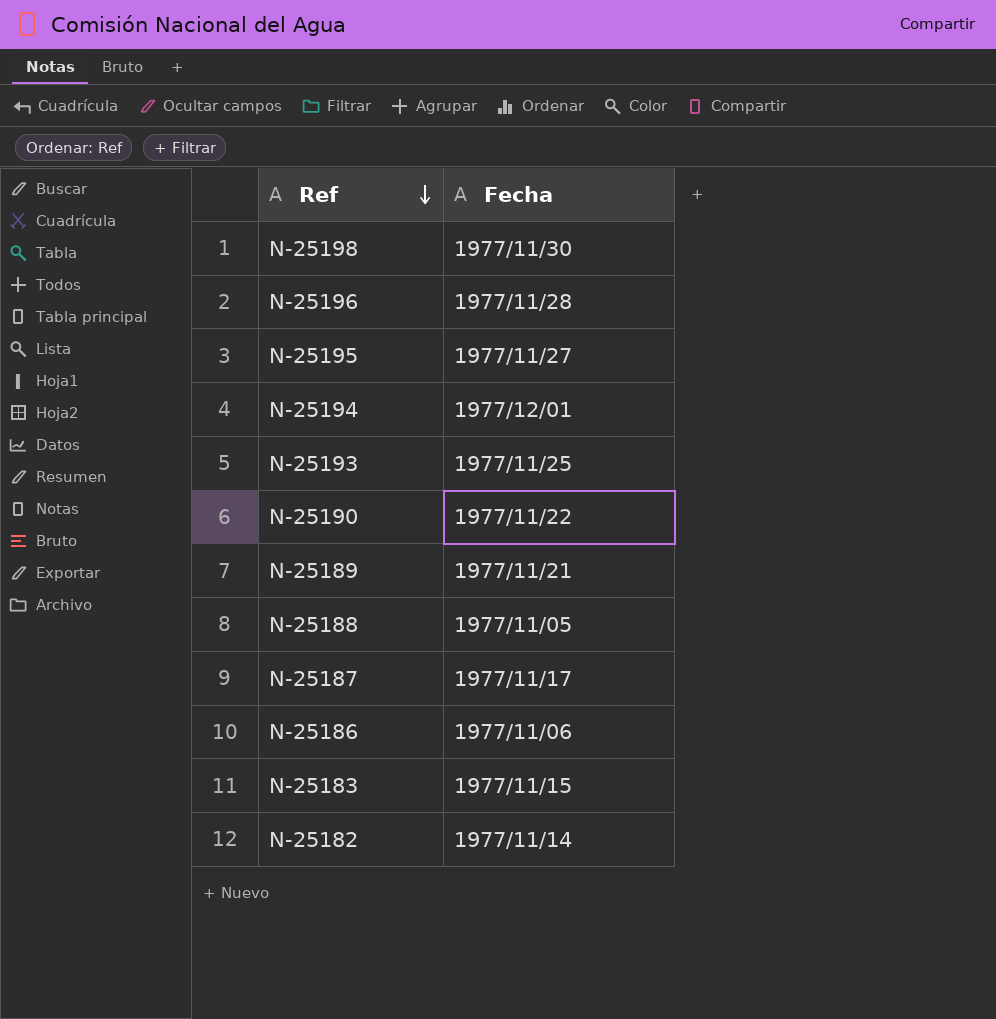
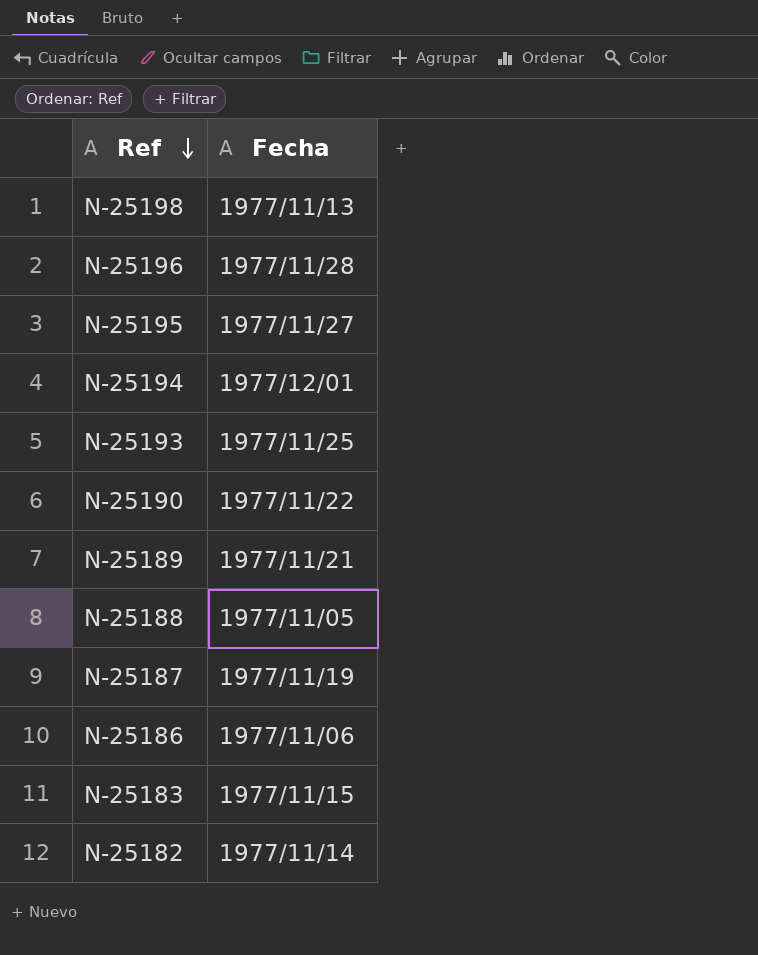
N-25198 | Fecha: 1977/11/30 -> 1977/11/13
N-25187 | Fecha: 1977/11/17 -> 1977/11/19

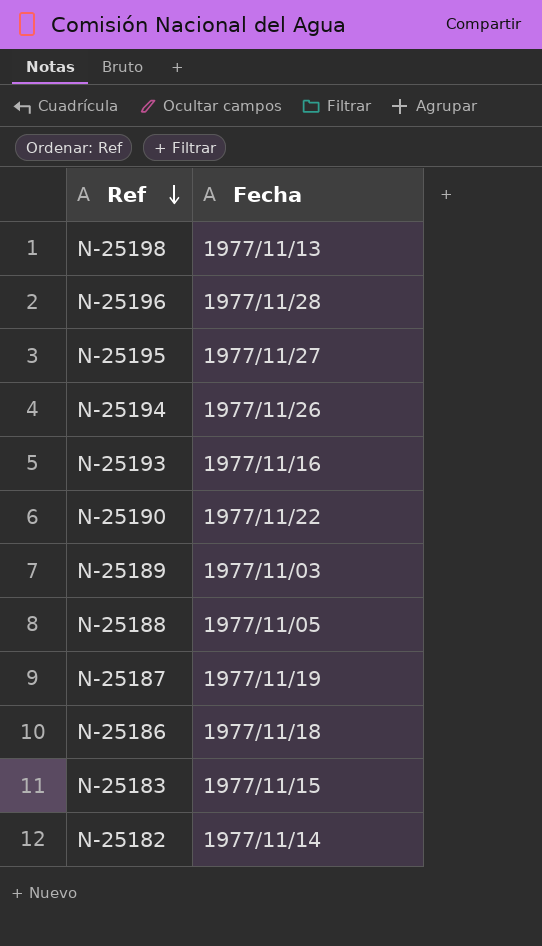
N-25194 | Fecha: 1977/12/01 -> 1977/11/26
N-25193 | Fecha: 1977/11/25 -> 1977/11/16
N-25189 | Fecha: 1977/11/21 -> 1977/11/03
N-25186 | Fecha: 1977/11/06 -> 1977/11/18

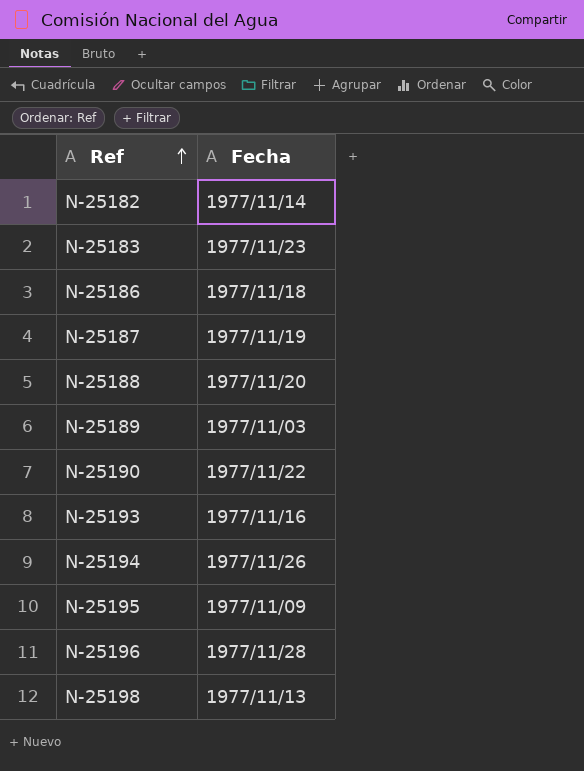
row order: Ref descending -> Ref ascending
N-25183 | Fecha: 1977/11/15 -> 1977/11/23
N-25188 | Fecha: 1977/11/05 -> 1977/11/20
N-25195 | Fecha: 1977/11/27 -> 1977/11/09

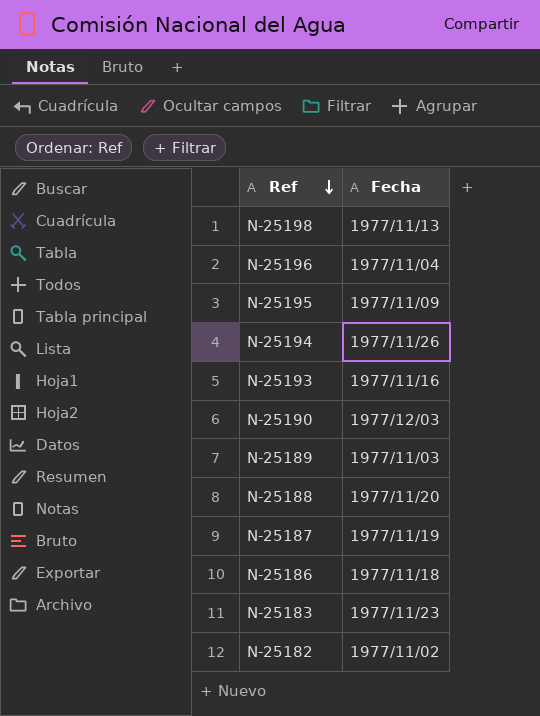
row order: Ref ascending -> Ref descending
N-25196 | Fecha: 1977/11/28 -> 1977/11/04
N-25190 | Fecha: 1977/11/22 -> 1977/12/03
N-25182 | Fecha: 1977/11/14 -> 1977/11/02

